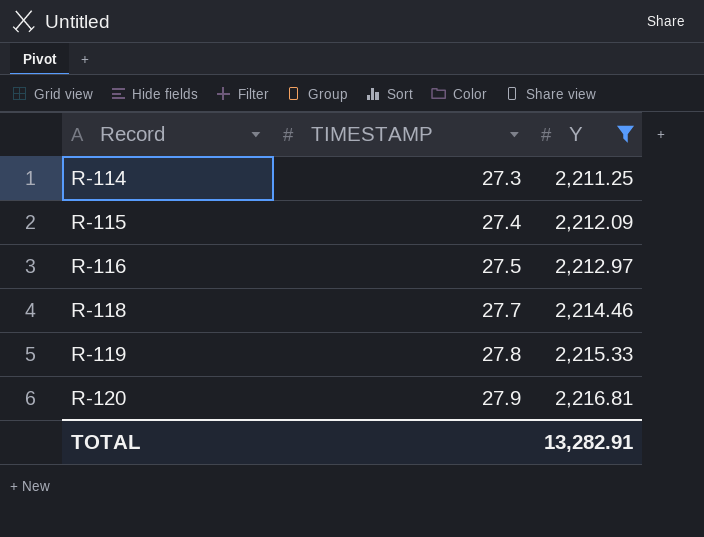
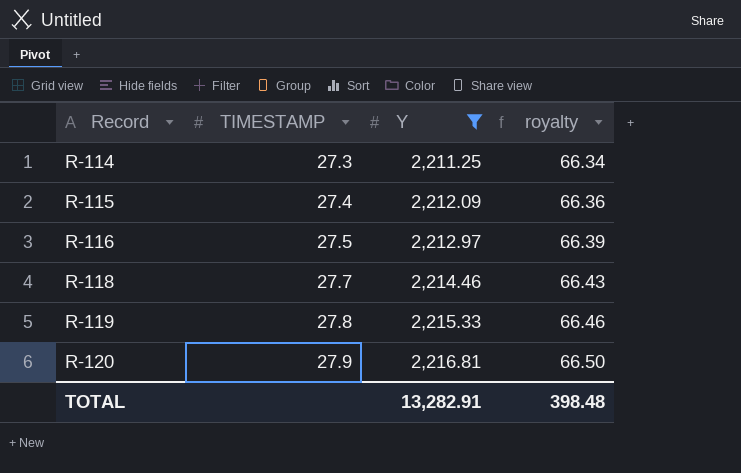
column royalty | formula: none -> [Y] * 0.03

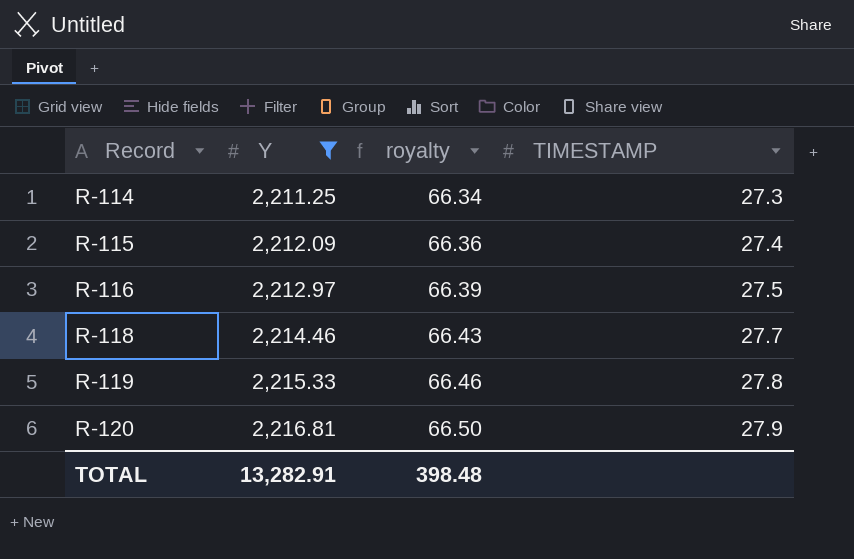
column TIMESTAMP | position: 2 -> 4

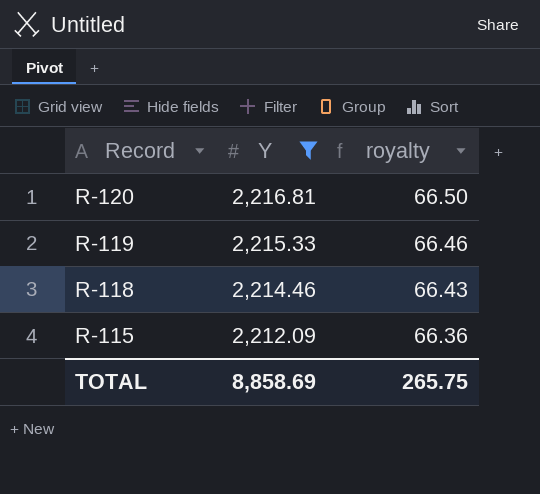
row order: Record ascending -> Record descending
column TIMESTAMP | position: 4 -> none
row R-114: 2,211.25 | 66.34 | 27.3 -> none
row R-116: 2,212.97 | 66.39 | 27.5 -> none
TOTAL | Y: 13,282.91 -> 8,858.69
TOTAL | royalty: 398.48 -> 265.75

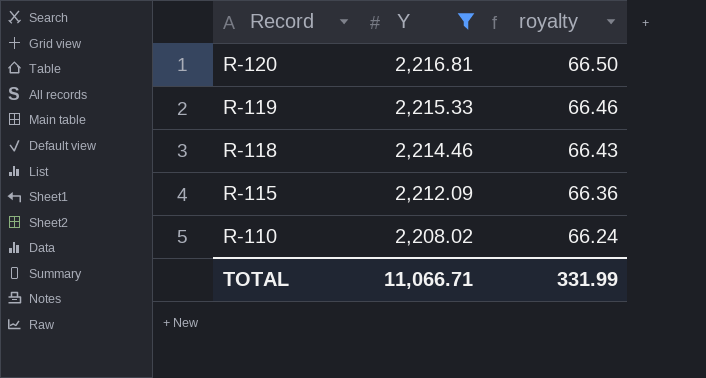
row R-110: none -> 2,208.02 | 66.24
TOTAL | Y: 8,858.69 -> 11,066.71
TOTAL | royalty: 265.75 -> 331.99

